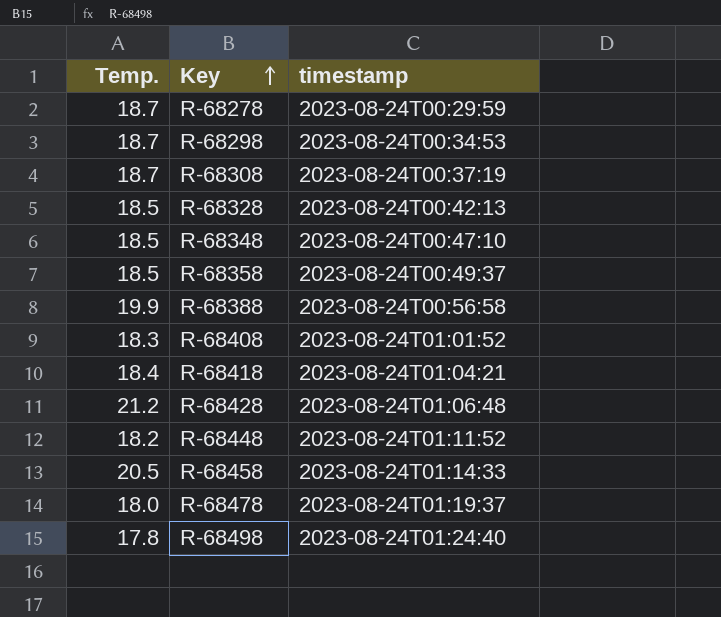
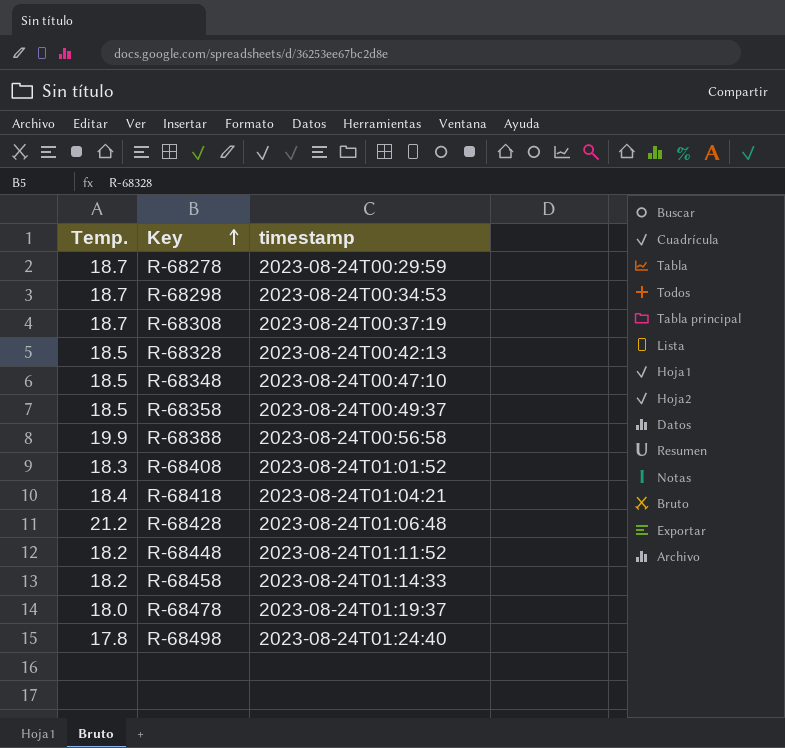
R-68458 | Temp.: 20.5 -> 18.2

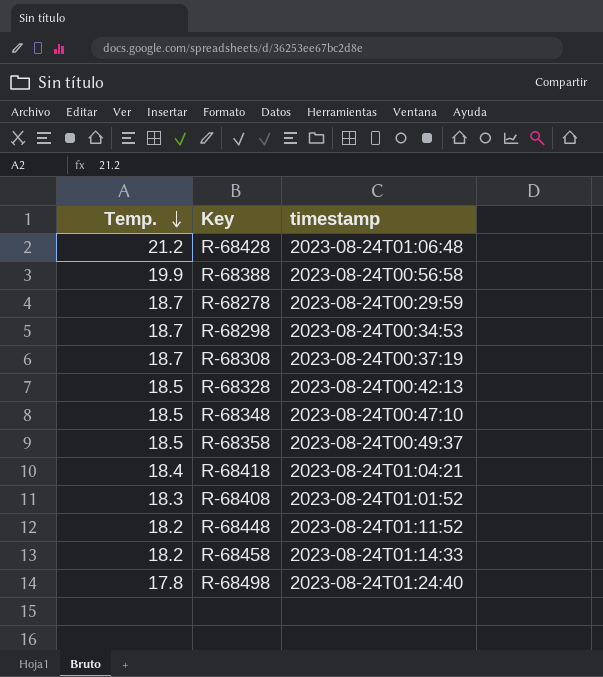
row order: Key ascending -> Temp. descending
row R-68478: 18.0 | 2023-08-24T01:19:37 -> none

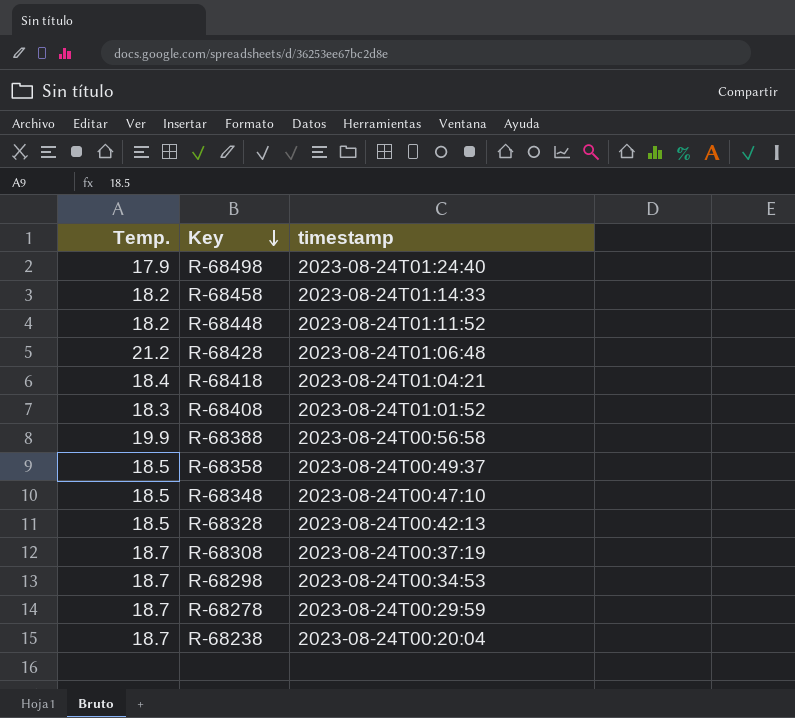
row order: Temp. descending -> Key descending
R-68498 | Temp.: 17.8 -> 17.9
row R-68238: none -> 18.7 | 2023-08-24T00:20:04

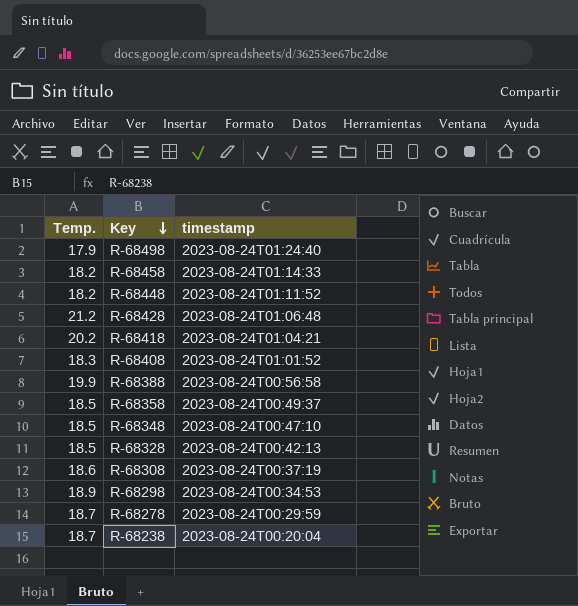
R-68418 | Temp.: 18.4 -> 20.2
R-68308 | Temp.: 18.7 -> 18.6
R-68298 | Temp.: 18.7 -> 18.9

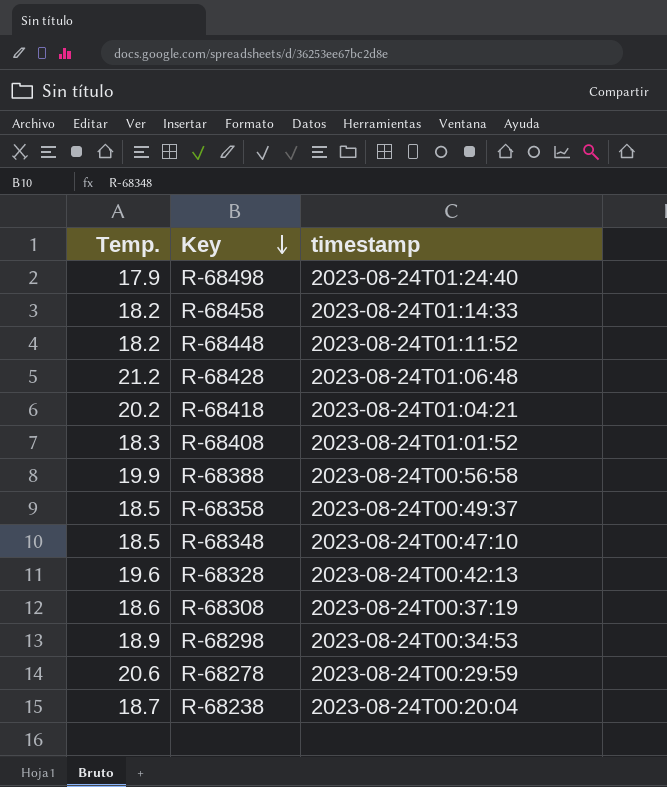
R-68328 | Temp.: 18.5 -> 19.6
R-68278 | Temp.: 18.7 -> 20.6

